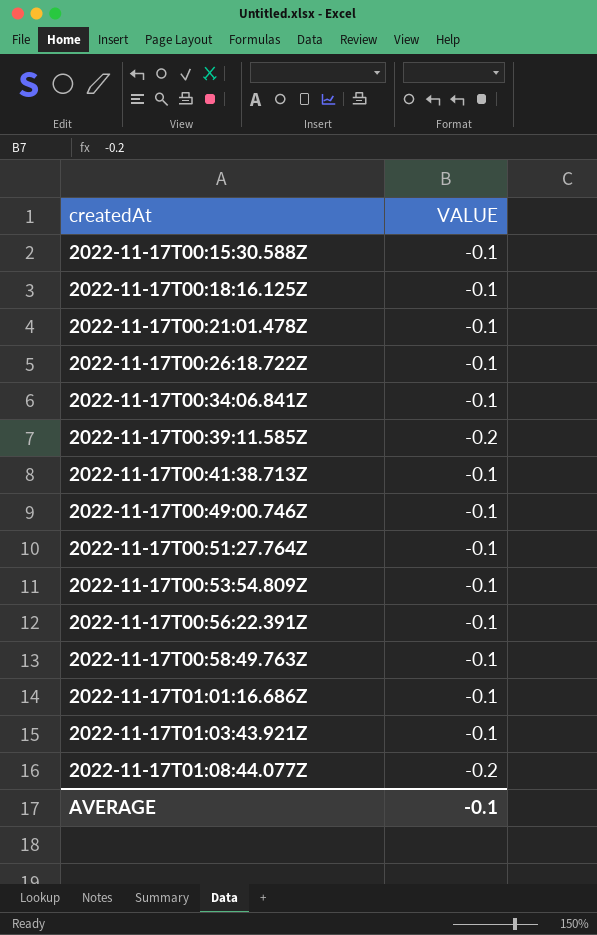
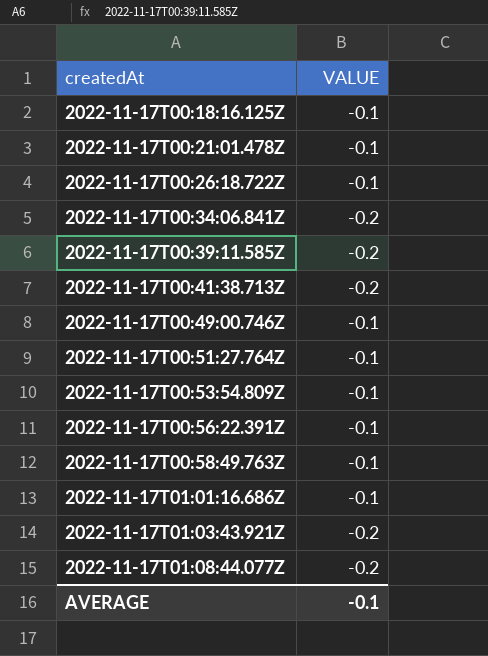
row 2022-11-17T00:15:30.588Z: -0.1 -> none
2022-11-17T00:34:06.841Z | VALUE: -0.1 -> -0.2
2022-11-17T00:41:38.713Z | VALUE: -0.1 -> -0.2
2022-11-17T01:03:43.921Z | VALUE: -0.1 -> -0.2

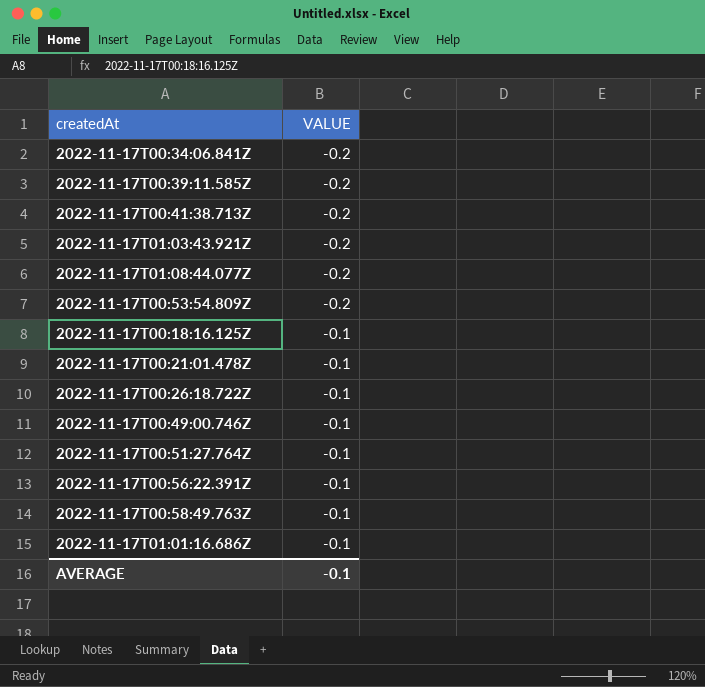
row order: createdAt ascending -> VALUE ascending
2022-11-17T00:53:54.809Z | VALUE: -0.1 -> -0.2

